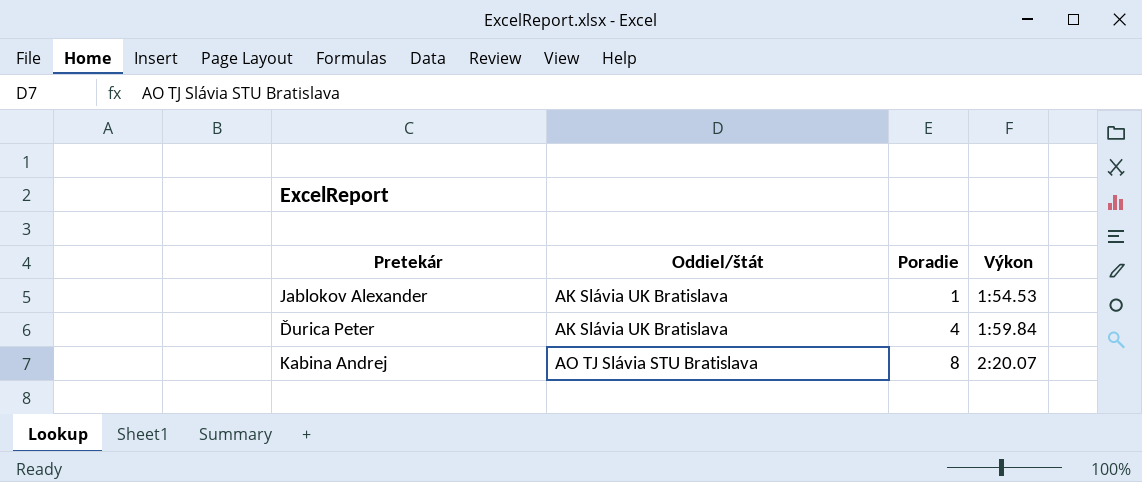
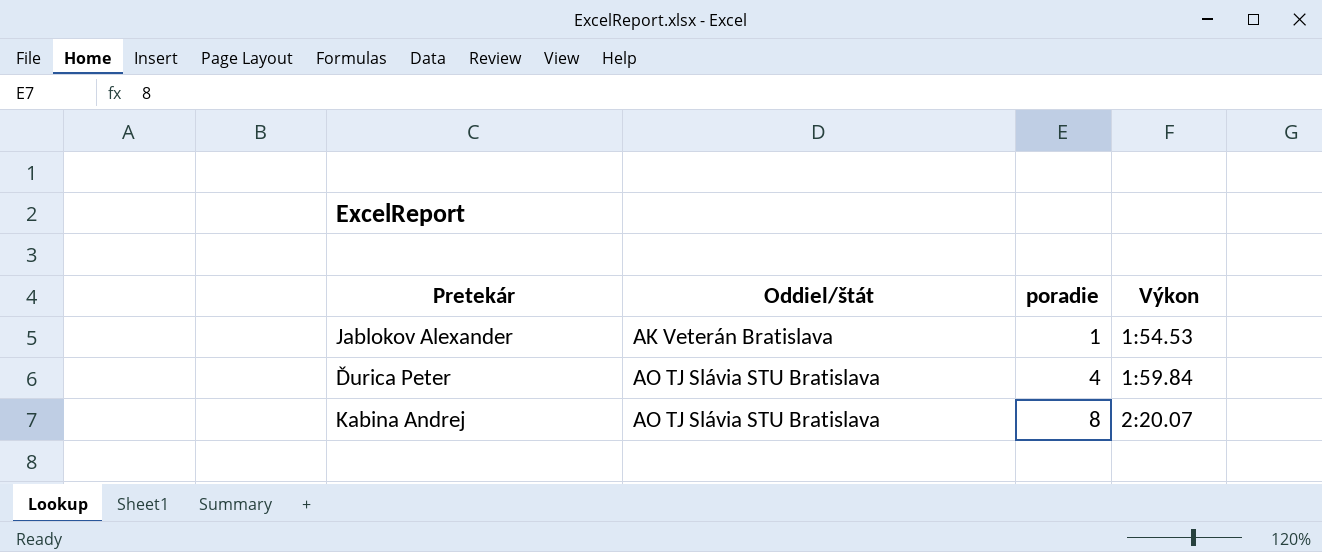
column name: Poradie -> poradie
Jablokov Alexander | Oddiel/štát: AK Slávia UK Bratislava -> AK Veterán Bratislava
Ďurica Peter | Oddiel/štát: AK Slávia UK Bratislava -> AO TJ Slávia STU Bratislava

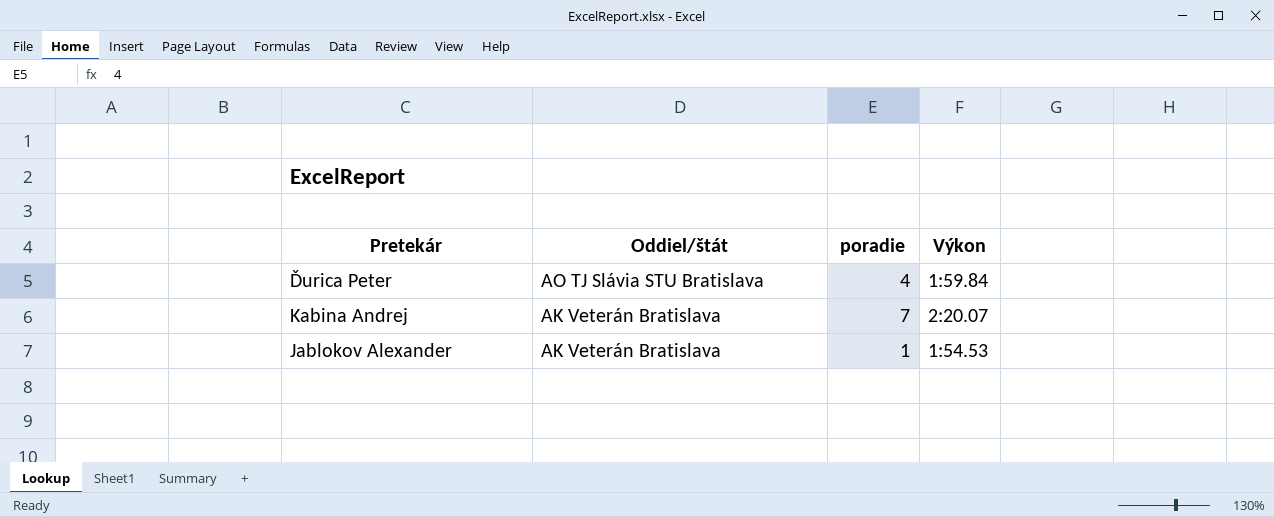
row order: Oddiel/štát ascending -> Oddiel/štát descending
Kabina Andrej | Oddiel/štát: AO TJ Slávia STU Bratislava -> AK Veterán Bratislava
Kabina Andrej | poradie: 8 -> 7

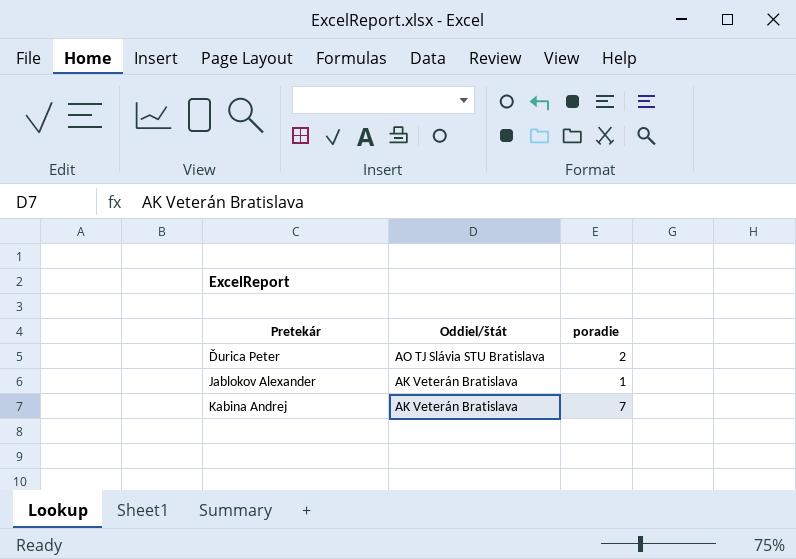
row order: Oddiel/štát descending -> Pretekár ascending
column Výkon | position: 4 -> none
Ďurica Peter | poradie: 4 -> 2

